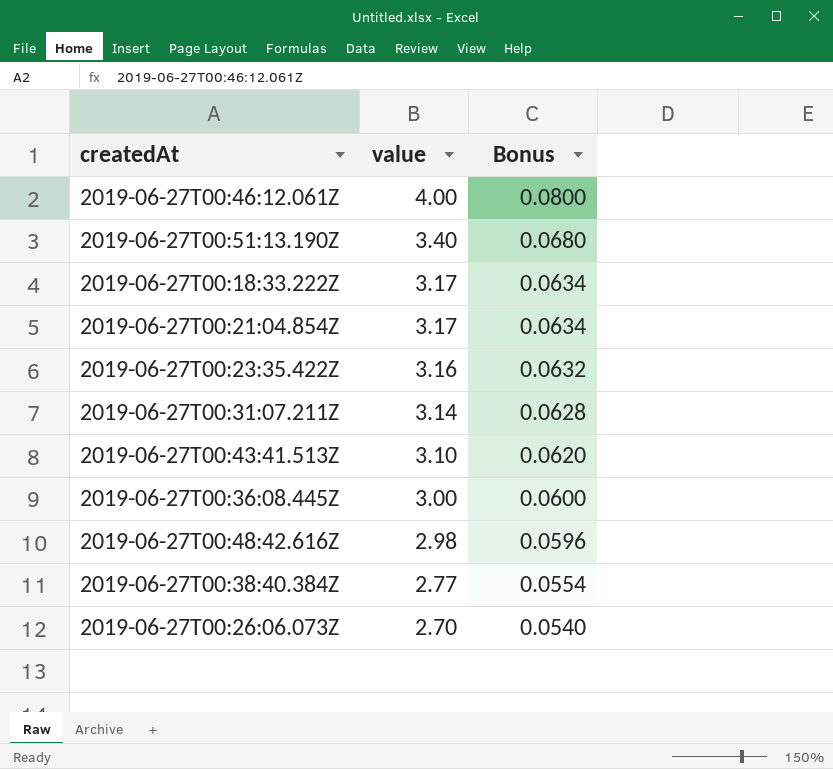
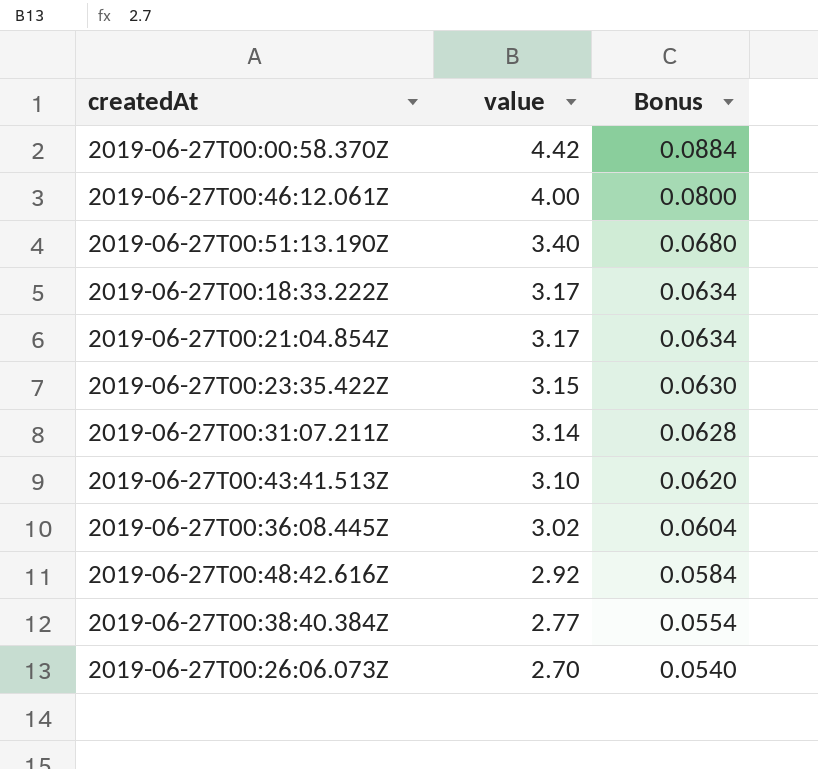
row 2019-06-27T00:00:58.370Z: none -> 4.42 | 0.0884
2019-06-27T00:23:35.422Z | value: 3.16 -> 3.15
2019-06-27T00:23:35.422Z | Bonus: 0.0632 -> 0.0630
2019-06-27T00:36:08.445Z | value: 3.00 -> 3.02
2019-06-27T00:36:08.445Z | Bonus: 0.0600 -> 0.0604
2019-06-27T00:48:42.616Z | value: 2.98 -> 2.92
2019-06-27T00:48:42.616Z | Bonus: 0.0596 -> 0.0584

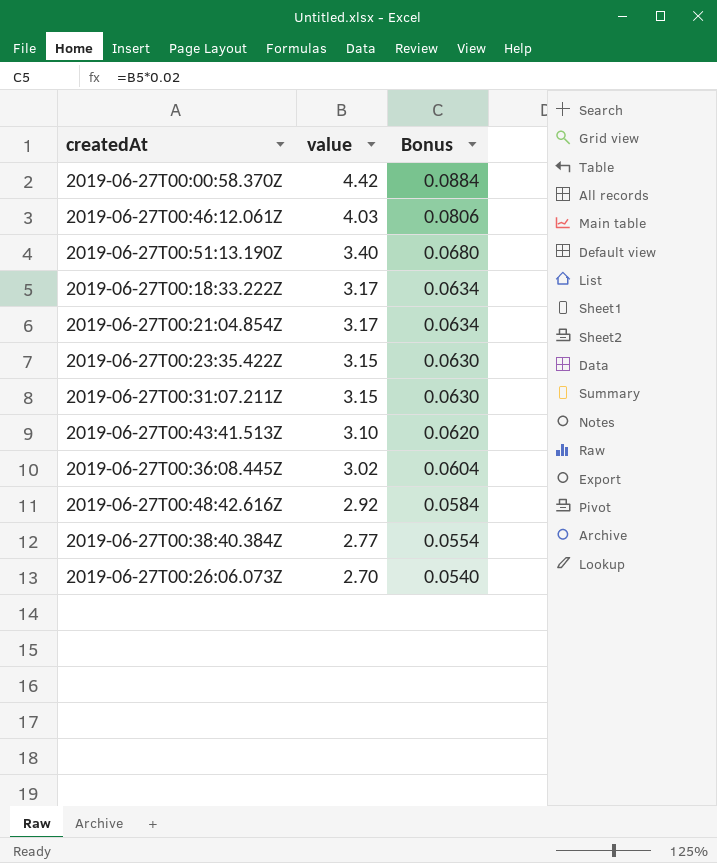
2019-06-27T00:46:12.061Z | value: 4.00 -> 4.03
2019-06-27T00:46:12.061Z | Bonus: 0.0800 -> 0.0806
2019-06-27T00:31:07.211Z | value: 3.14 -> 3.15
2019-06-27T00:31:07.211Z | Bonus: 0.0628 -> 0.0630

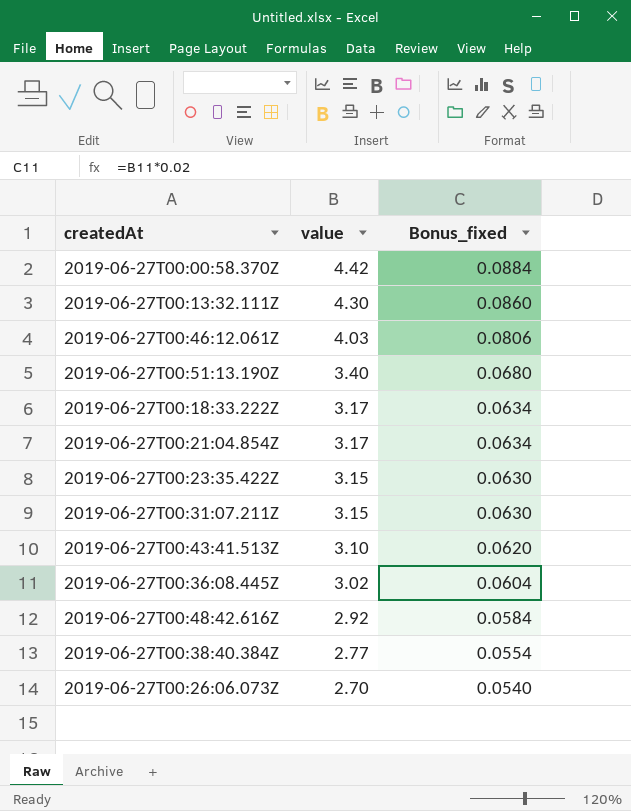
column name: Bonus -> Bonus_fixed
row 2019-06-27T00:13:32.111Z: none -> 4.30 | 0.0860

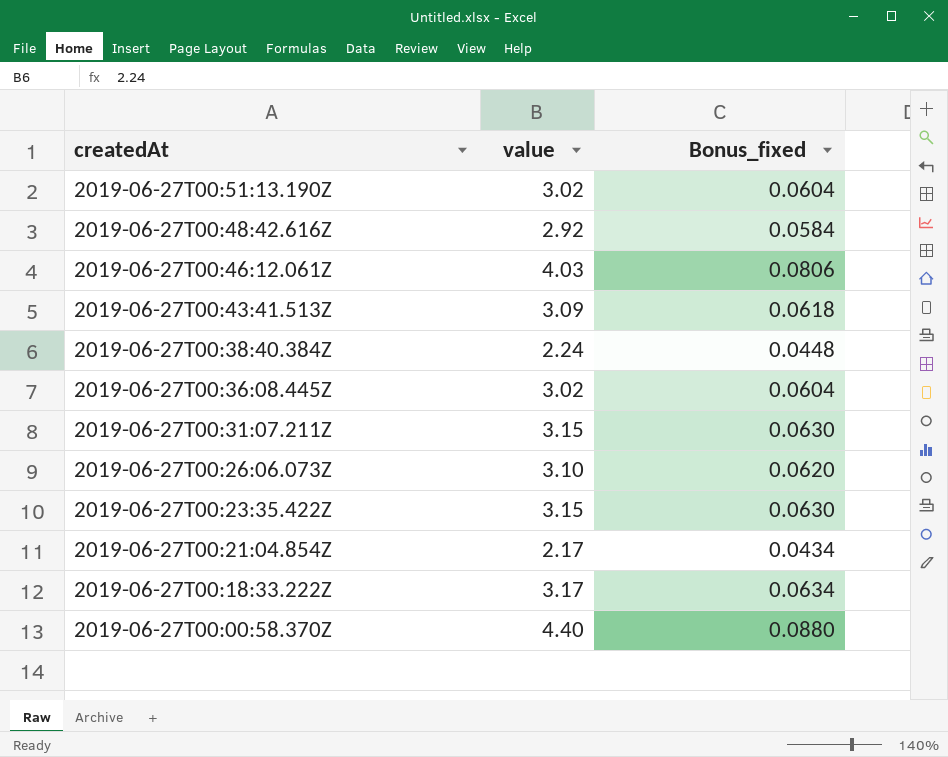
row order: value descending -> createdAt descending
row 2019-06-27T00:13:32.111Z: 4.30 | 0.0860 -> none
2019-06-27T00:51:13.190Z | value: 3.40 -> 3.02
2019-06-27T00:51:13.190Z | Bonus_fixed: 0.0680 -> 0.0604
2019-06-27T00:43:41.513Z | value: 3.10 -> 3.09
2019-06-27T00:43:41.513Z | Bonus_fixed: 0.0620 -> 0.0618
2019-06-27T00:38:40.384Z | value: 2.77 -> 2.24
2019-06-27T00:38:40.384Z | Bonus_fixed: 0.0554 -> 0.0448
2019-06-27T00:26:06.073Z | value: 2.70 -> 3.10
2019-06-27T00:26:06.073Z | Bonus_fixed: 0.0540 -> 0.0620
2019-06-27T00:21:04.854Z | value: 3.17 -> 2.17
2019-06-27T00:21:04.854Z | Bonus_fixed: 0.0634 -> 0.0434
2019-06-27T00:00:58.370Z | value: 4.42 -> 4.40
2019-06-27T00:00:58.370Z | Bonus_fixed: 0.0884 -> 0.0880

